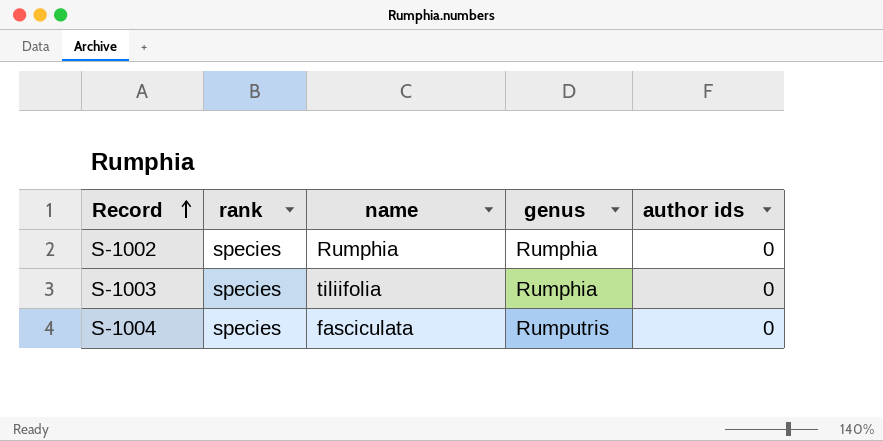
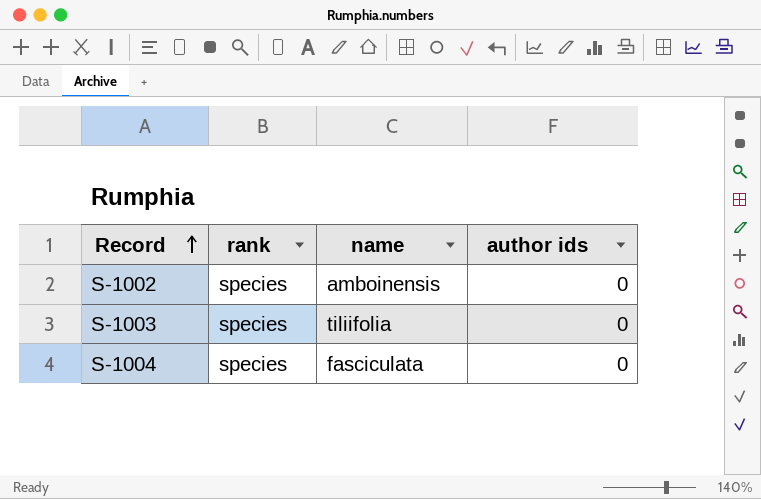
column genus | position: 4 -> none
S-1002 | name: Rumphia -> amboinensis

